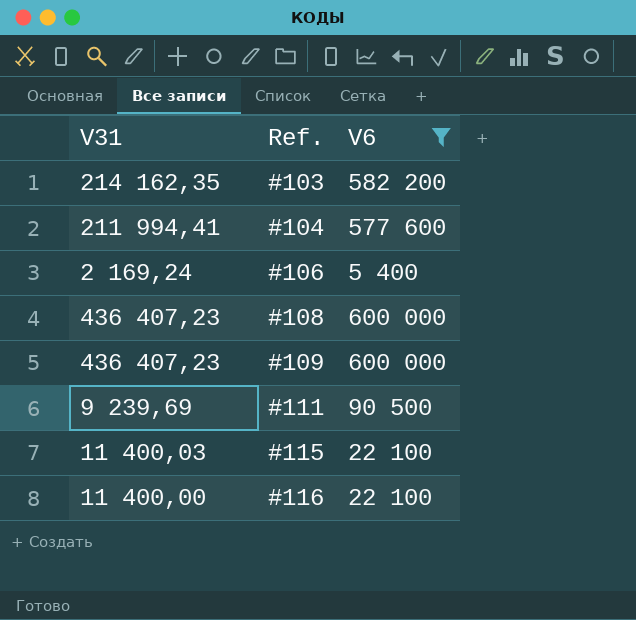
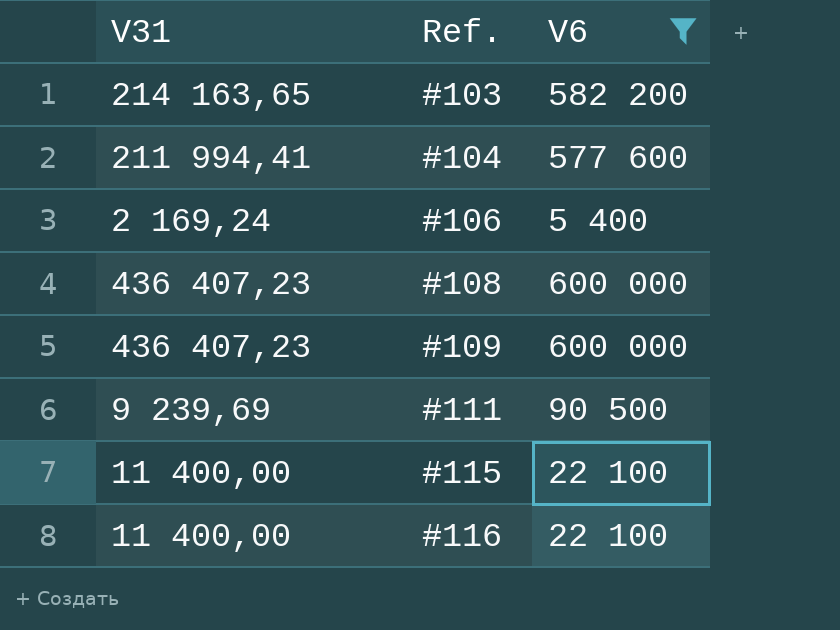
#103 | V31: 214 162,35 -> 214 163,65
#115 | V31: 11 400,03 -> 11 400,00

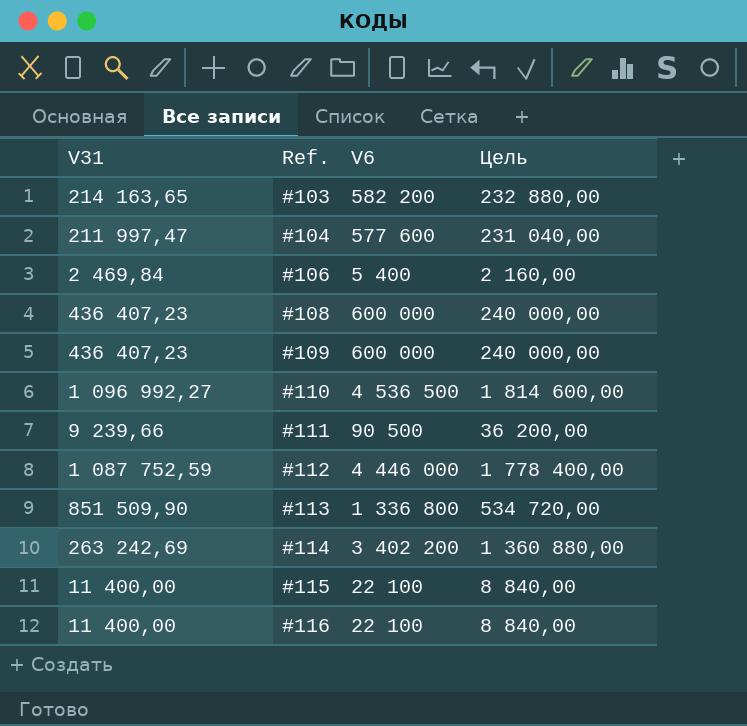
filter: V6 <= 600 000 -> none
column Цель | formula: none -> [V6] * 0,4
#104 | V31: 211 994,41 -> 211 997,47
#106 | V31: 2 169,24 -> 2 469,84
#111 | V31: 9 239,69 -> 9 239,66

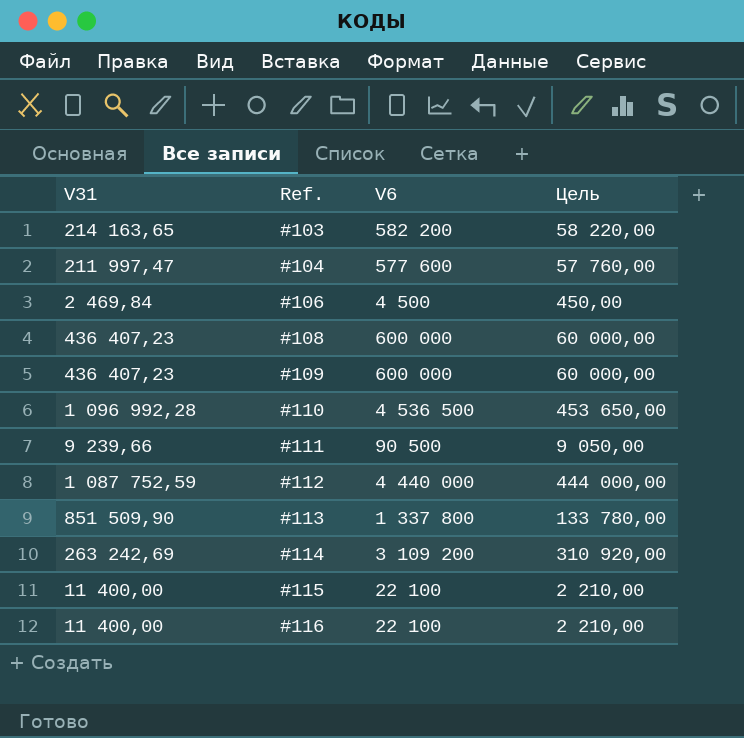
column Цель | formula: [V6] * 0,4 -> [V6] * 0,1
#106 | V6: 5 400 -> 4 500
#110 | V31: 1 096 992,27 -> 1 096 992,28
#112 | V6: 4 446 000 -> 4 440 000
#113 | V6: 1 336 800 -> 1 337 800
#114 | V6: 3 402 200 -> 3 109 200

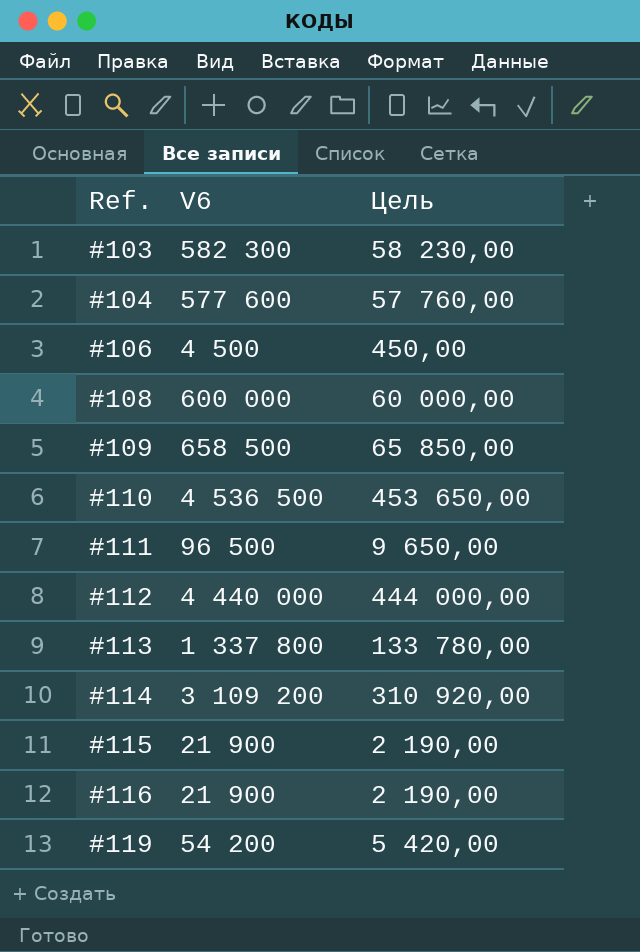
column V31 | position: 1 -> none
#103 | V6: 582 200 -> 582 300
#103 | Цель: 58 220,00 -> 58 230,00
#109 | V6: 600 000 -> 658 500
#109 | Цель: 60 000,00 -> 65 850,00
#111 | V6: 90 500 -> 96 500
#111 | Цель: 9 050,00 -> 9 650,00
#115 | V6: 22 100 -> 21 900
#115 | Цель: 2 210,00 -> 2 190,00
#116 | V6: 22 100 -> 21 900
#116 | Цель: 2 210,00 -> 2 190,00
row #119: none -> 54 200 | 5 420,00

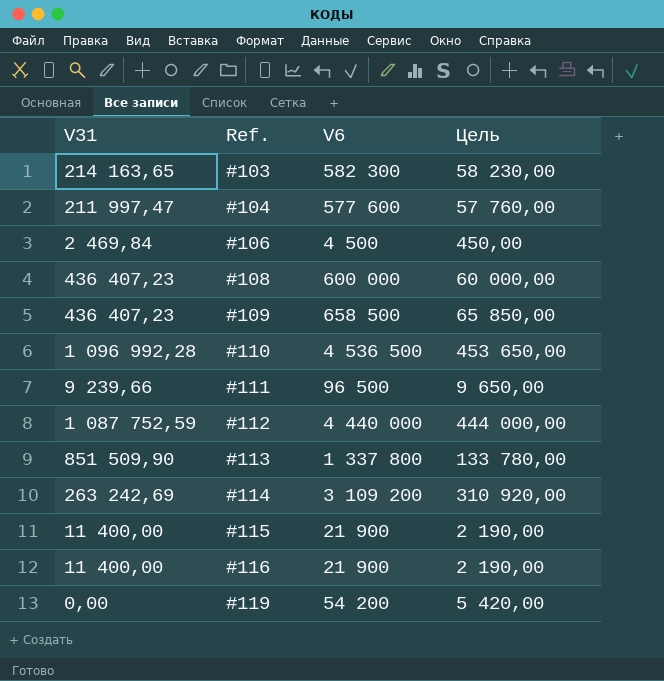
column V31 | position: none -> 1

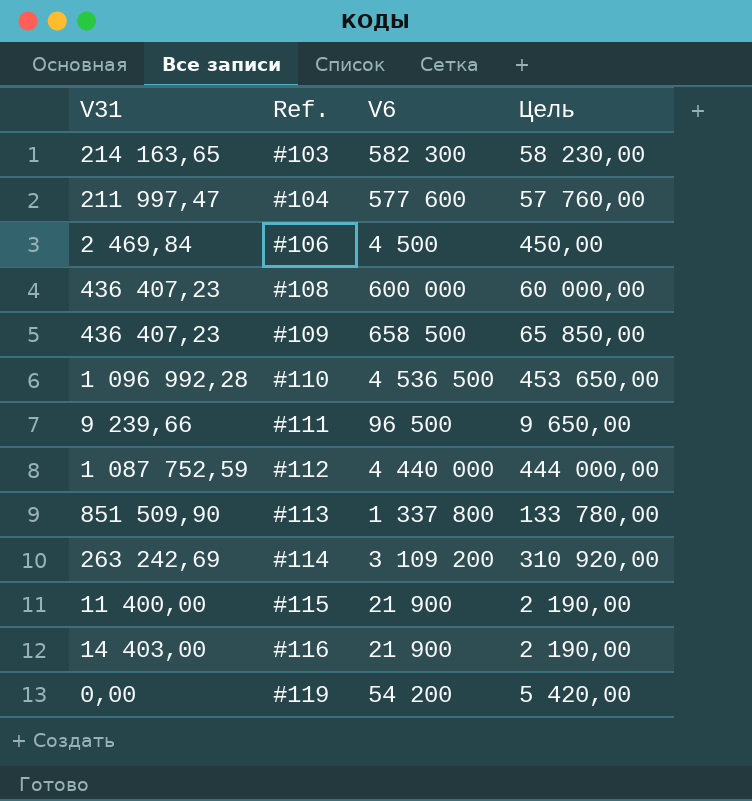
#116 | V31: 11 400,00 -> 14 403,00

